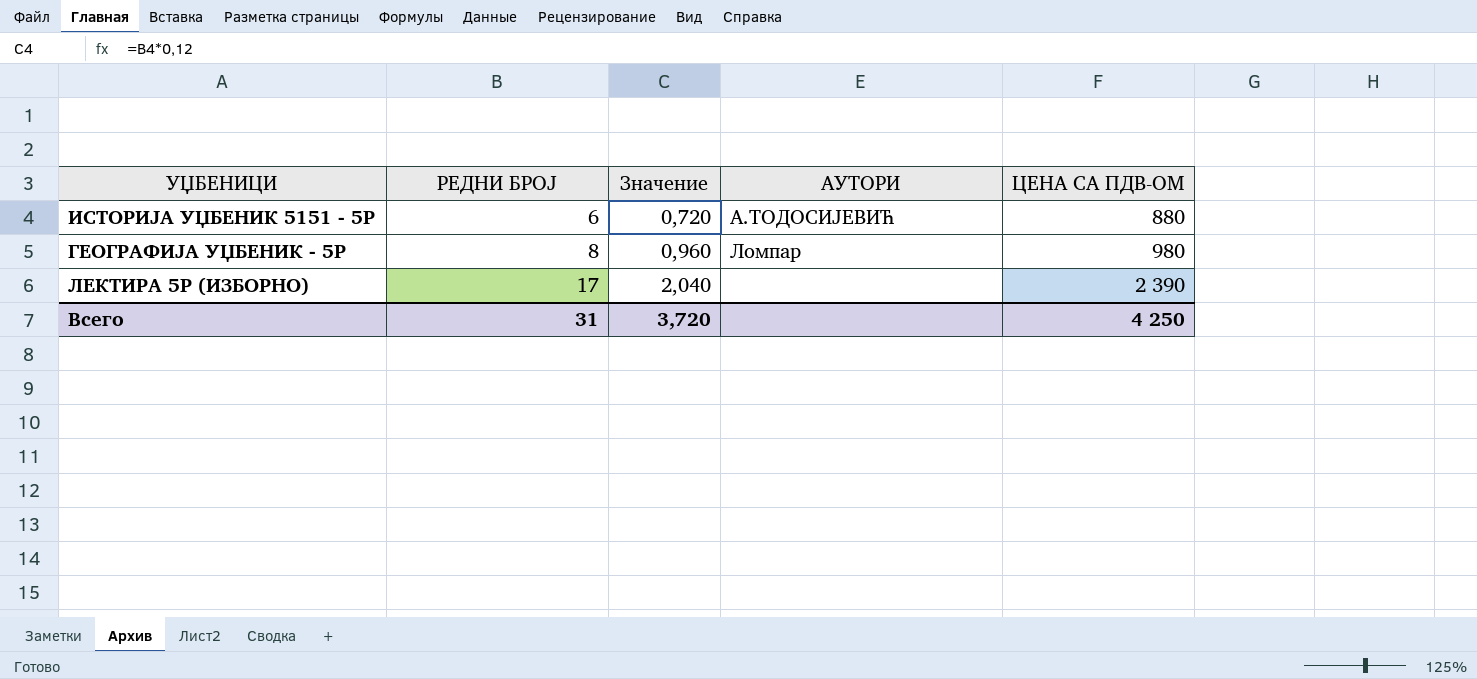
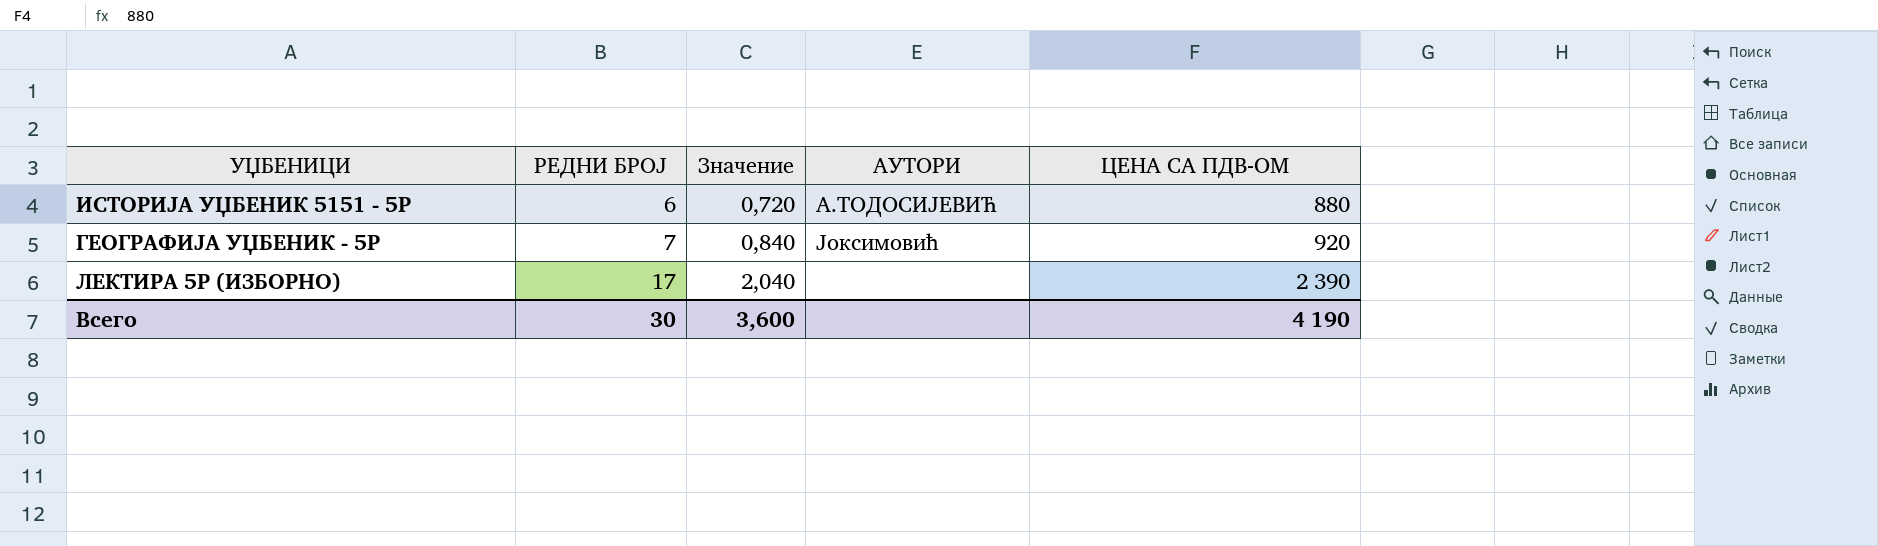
ГЕОГРАФИЈА УЏБЕНИК - 5Р | РЕДНИ БРОЈ: 8 -> 7
ГЕОГРАФИЈА УЏБЕНИК - 5Р | Значение: 0,960 -> 0,840
ГЕОГРАФИЈА УЏБЕНИК - 5Р | АУТОРИ: Ломпар -> Јоксимовић
ГЕОГРАФИЈА УЏБЕНИК - 5Р | ЦЕНА СА ПДВ-ОМ: 980 -> 920
Всего | РЕДНИ БРОЈ: 31 -> 30
Всего | Значение: 3,720 -> 3,600
Всего | ЦЕНА СА ПДВ-ОМ: 4 250 -> 4 190

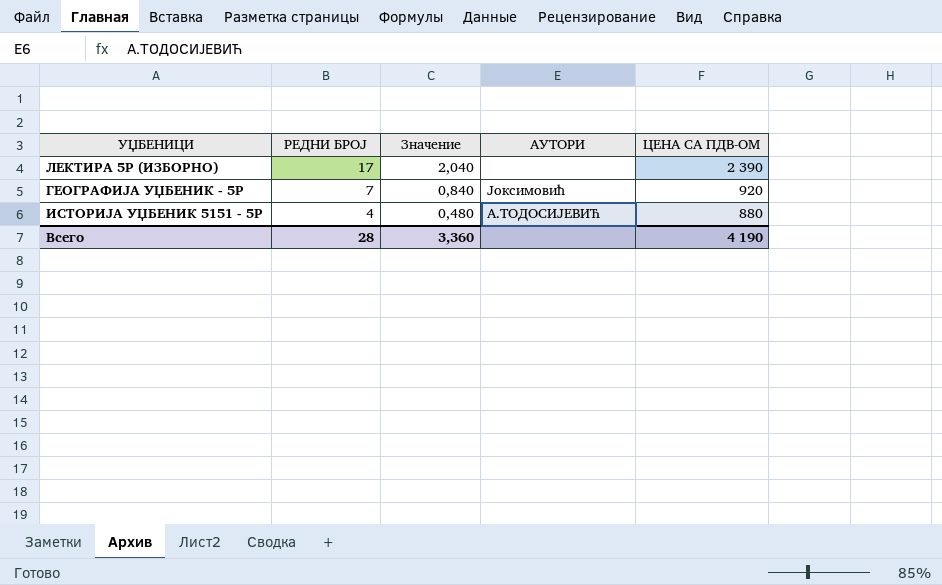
row order: РЕДНИ БРОЈ ascending -> РЕДНИ БРОЈ descending
ИСТОРИЈА УЏБЕНИК 5151 - 5Р | РЕДНИ БРОЈ: 6 -> 4
ИСТОРИЈА УЏБЕНИК 5151 - 5Р | Значение: 0,720 -> 0,480
Всего | РЕДНИ БРОЈ: 30 -> 28
Всего | Значение: 3,600 -> 3,360

